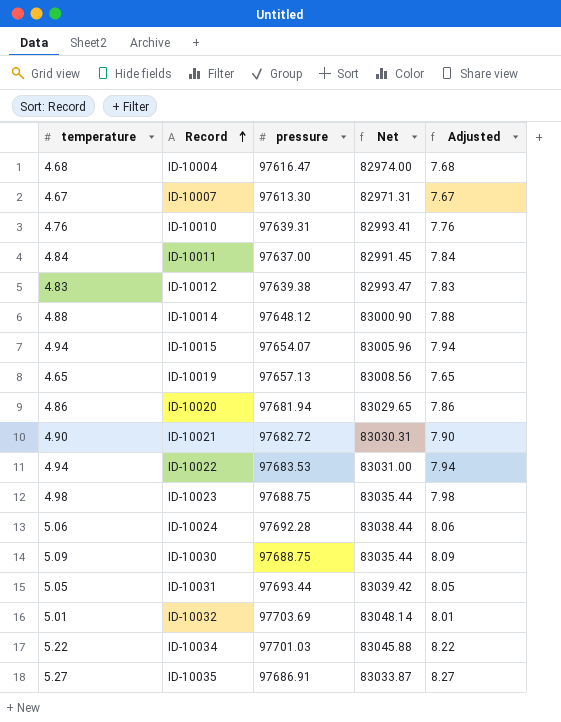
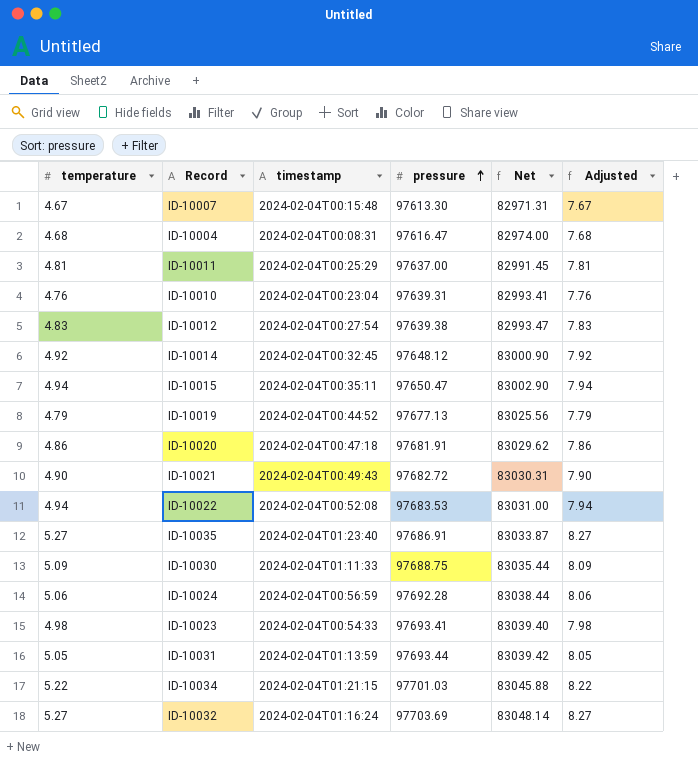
row order: Record ascending -> pressure ascending
column timestamp | position: none -> 3
ID-10011 | temperature: 4.84 -> 4.81
ID-10011 | Adjusted: 7.84 -> 7.81
ID-10014 | temperature: 4.88 -> 4.92
ID-10014 | Adjusted: 7.88 -> 7.92
ID-10015 | pressure: 97654.07 -> 97650.47
ID-10015 | Net: 83005.96 -> 83002.90
ID-10019 | temperature: 4.65 -> 4.79
ID-10019 | pressure: 97657.13 -> 97677.13
ID-10019 | Net: 83008.56 -> 83025.56
ID-10019 | Adjusted: 7.65 -> 7.79
ID-10020 | pressure: 97681.94 -> 97681.91
ID-10020 | Net: 83029.65 -> 83029.62
ID-10023 | pressure: 97688.75 -> 97693.41
ID-10023 | Net: 83035.44 -> 83039.40
ID-10032 | temperature: 5.01 -> 5.27
ID-10032 | Adjusted: 8.01 -> 8.27

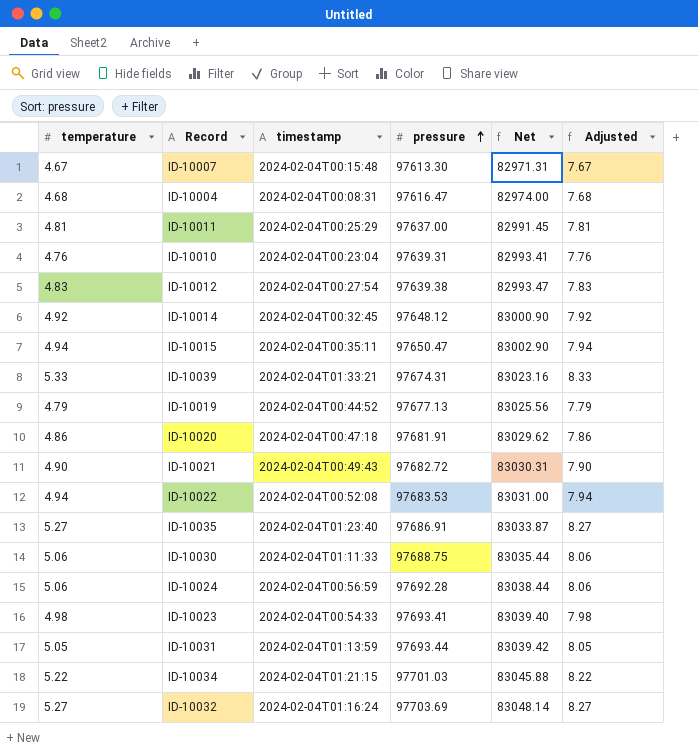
row ID-10039: none -> 5.33 | 2024-02-04T01:33:21 | 97674.31 | 83023.16 | 8.33
ID-10030 | temperature: 5.09 -> 5.06
ID-10030 | Adjusted: 8.09 -> 8.06

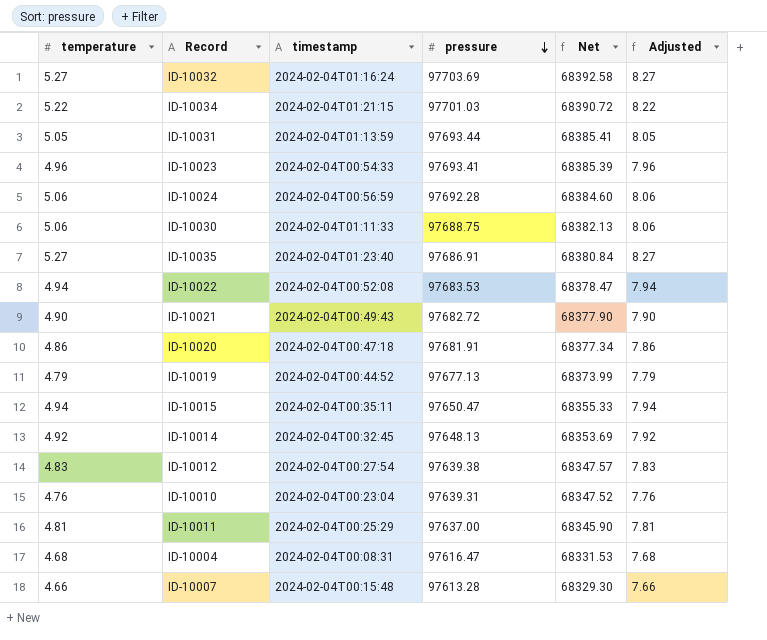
row order: pressure ascending -> pressure descending
column Net | formula: [pressure] * 0.85 -> [pressure] * 0.7
row ID-10039: 5.33 | 2024-02-04T01:33:21 | 97674.31 | 83023.16 | 8.33 -> none
ID-10023 | temperature: 4.98 -> 4.96
ID-10023 | Adjusted: 7.98 -> 7.96
ID-10014 | pressure: 97648.12 -> 97648.13
ID-10007 | temperature: 4.67 -> 4.66
ID-10007 | pressure: 97613.30 -> 97613.28
ID-10007 | Adjusted: 7.67 -> 7.66

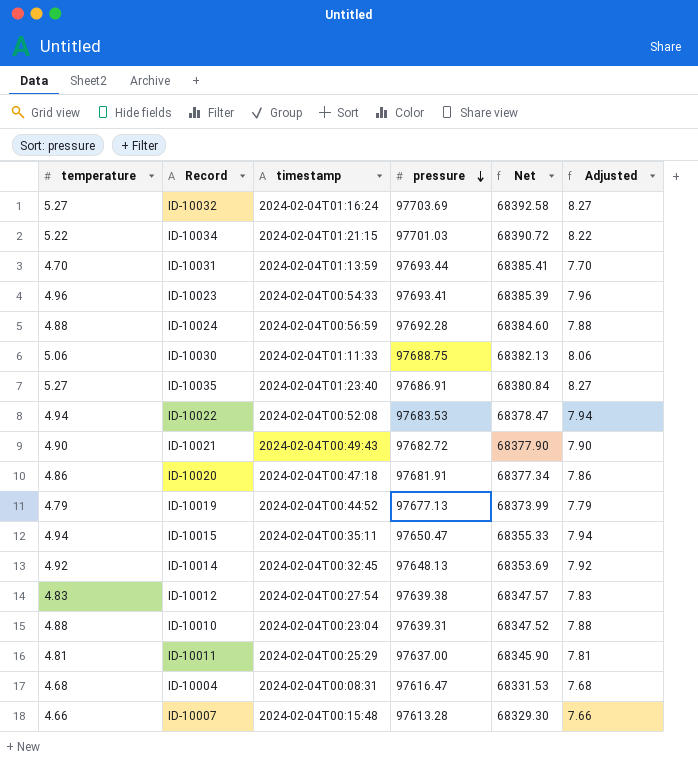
ID-10031 | temperature: 5.05 -> 4.70
ID-10031 | Adjusted: 8.05 -> 7.70
ID-10024 | temperature: 5.06 -> 4.88
ID-10024 | Adjusted: 8.06 -> 7.88
ID-10010 | temperature: 4.76 -> 4.88
ID-10010 | Adjusted: 7.76 -> 7.88

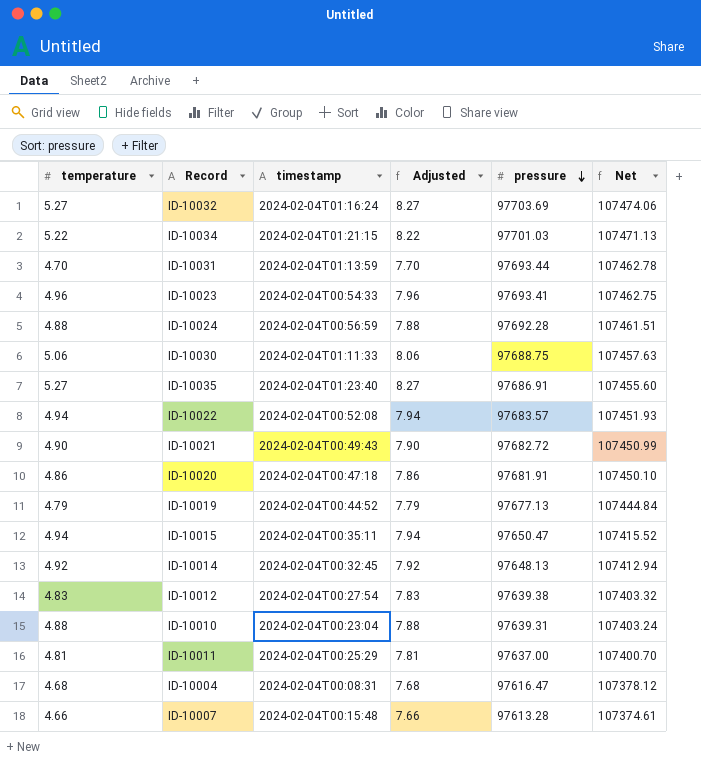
column Adjusted | position: 6 -> 4
column Net | formula: [pressure] * 0.7 -> [pressure] * 1.1
ID-10022 | pressure: 97683.53 -> 97683.57

